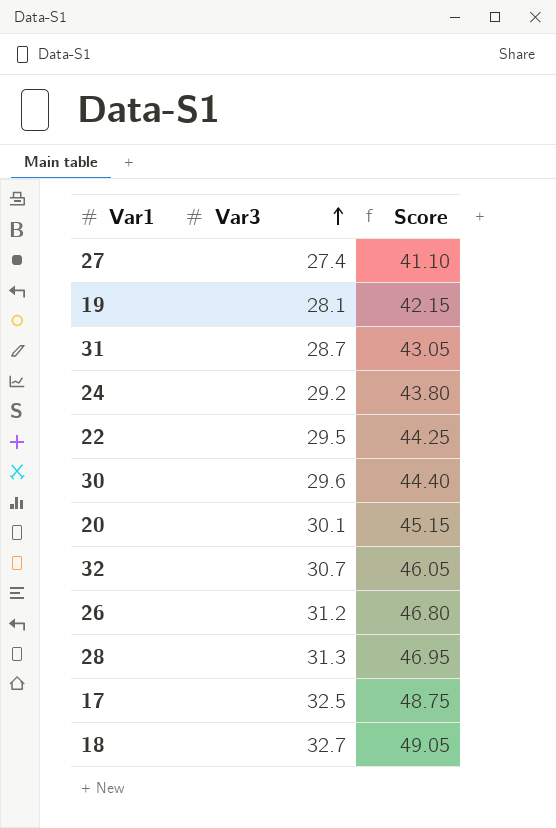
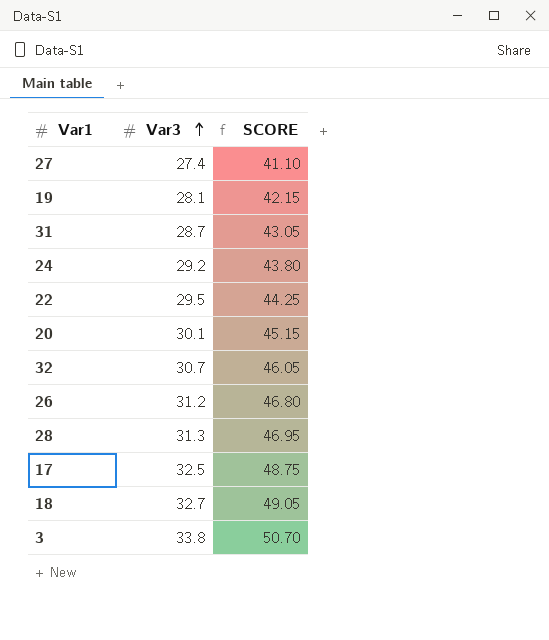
column name: Score -> SCORE
row 30: 29.6 | 44.40 -> none
row 3: none -> 33.8 | 50.70

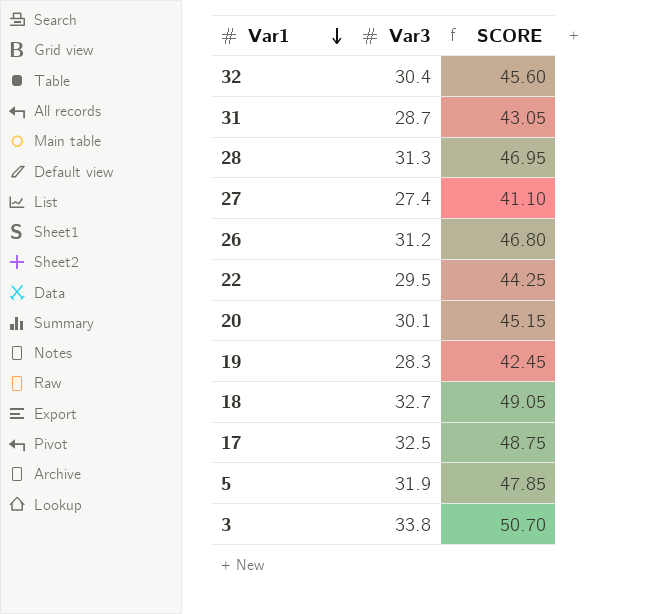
row order: Var3 ascending -> Var1 descending
row 24: 29.2 | 43.80 -> none
32 | Var3: 30.7 -> 30.4
32 | SCORE: 46.05 -> 45.60
19 | Var3: 28.1 -> 28.3
19 | SCORE: 42.15 -> 42.45
row 5: none -> 31.9 | 47.85

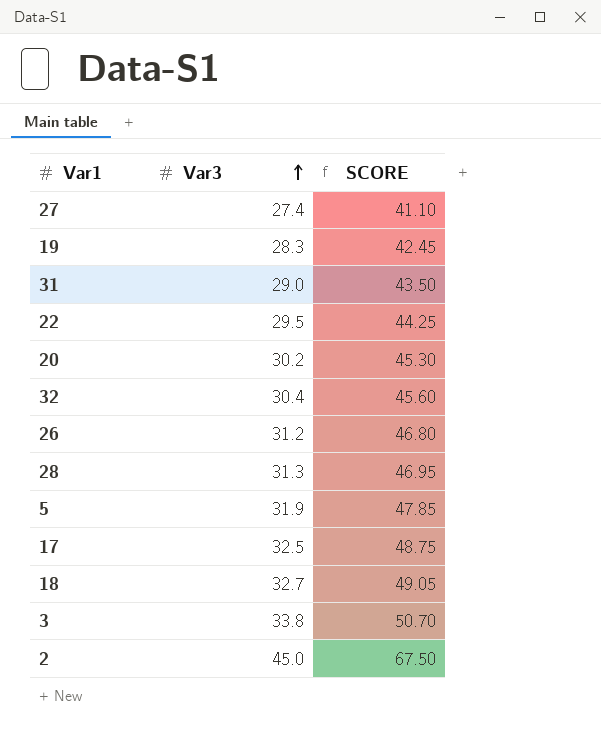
row order: Var1 descending -> Var3 ascending
31 | Var3: 28.7 -> 29.0
31 | SCORE: 43.05 -> 43.50
20 | Var3: 30.1 -> 30.2
20 | SCORE: 45.15 -> 45.30
row 2: none -> 45.0 | 67.50

